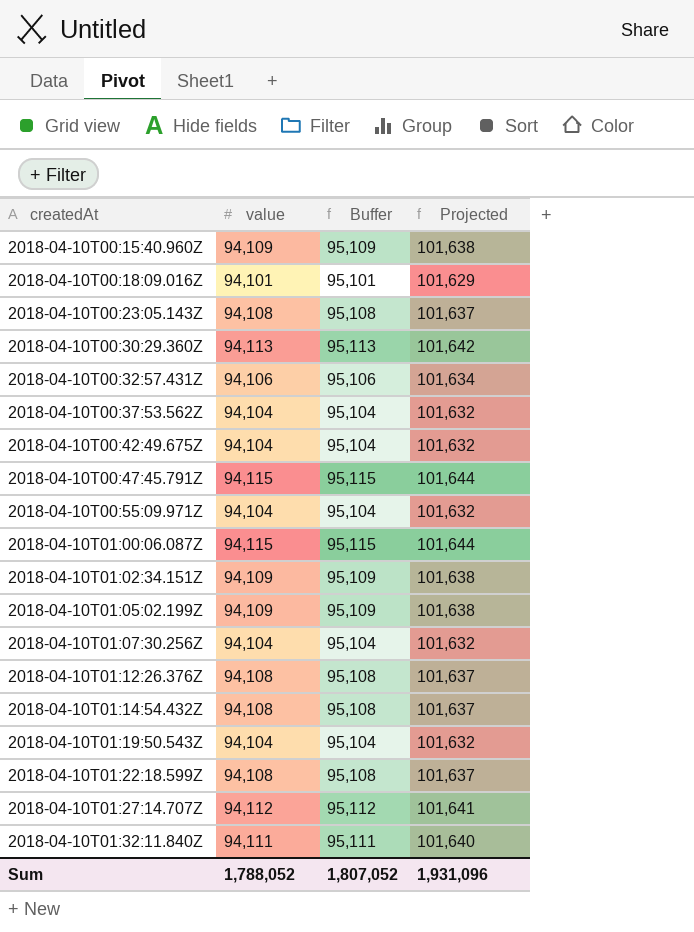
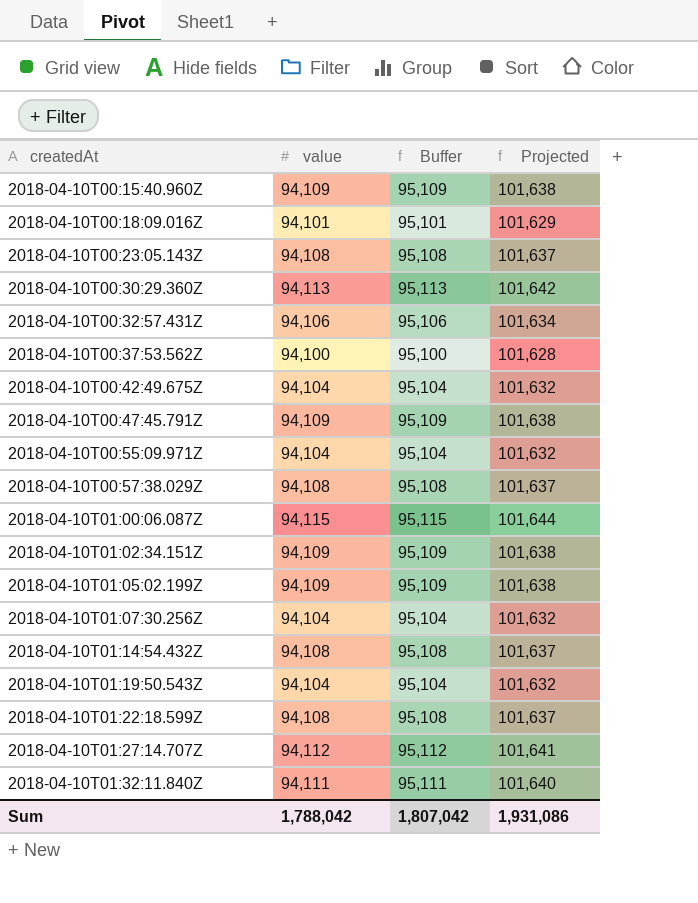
row 2018-04-10T01:12:26.376Z: 94,108 | 95,108 | 101,637 -> none
2018-04-10T00:37:53.562Z | value: 94,104 -> 94,100
2018-04-10T00:37:53.562Z | Buffer: 95,104 -> 95,100
2018-04-10T00:37:53.562Z | Projected: 101,632 -> 101,628
2018-04-10T00:47:45.791Z | value: 94,115 -> 94,109
2018-04-10T00:47:45.791Z | Buffer: 95,115 -> 95,109
2018-04-10T00:47:45.791Z | Projected: 101,644 -> 101,638
row 2018-04-10T00:57:38.029Z: none -> 94,108 | 95,108 | 101,637
Sum | value: 1,788,052 -> 1,788,042
Sum | Buffer: 1,807,052 -> 1,807,042
Sum | Projected: 1,931,096 -> 1,931,086

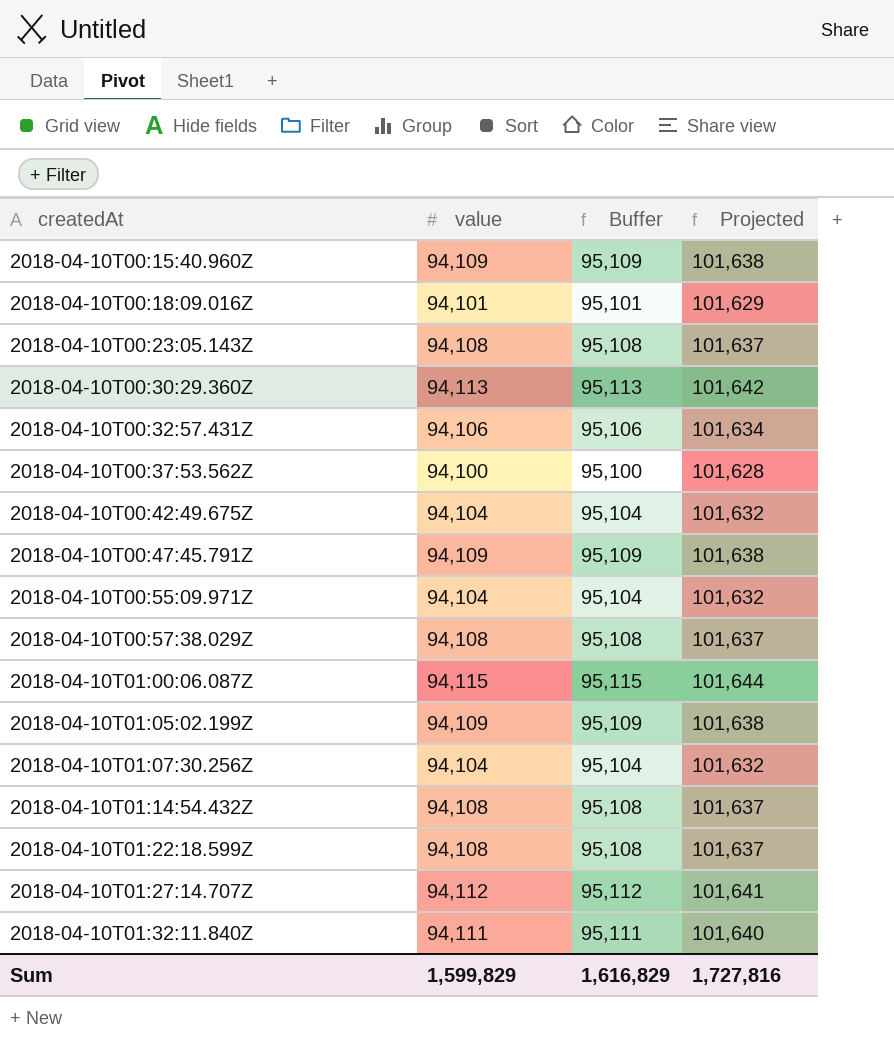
row 2018-04-10T01:02:34.151Z: 94,109 | 95,109 | 101,638 -> none
row 2018-04-10T01:19:50.543Z: 94,104 | 95,104 | 101,632 -> none
Sum | value: 1,788,042 -> 1,599,829
Sum | Buffer: 1,807,042 -> 1,616,829
Sum | Projected: 1,931,086 -> 1,727,816

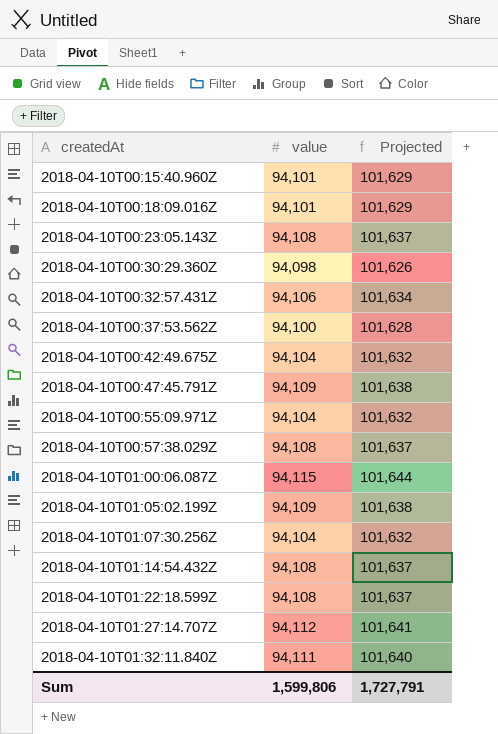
column Buffer | formula: [value] + 1000 -> none
2018-04-10T00:15:40.960Z | value: 94,109 -> 94,101
2018-04-10T00:15:40.960Z | Projected: 101,638 -> 101,629
2018-04-10T00:30:29.360Z | value: 94,113 -> 94,098
2018-04-10T00:30:29.360Z | Projected: 101,642 -> 101,626
Sum | value: 1,599,829 -> 1,599,806
Sum | Projected: 1,727,816 -> 1,727,791

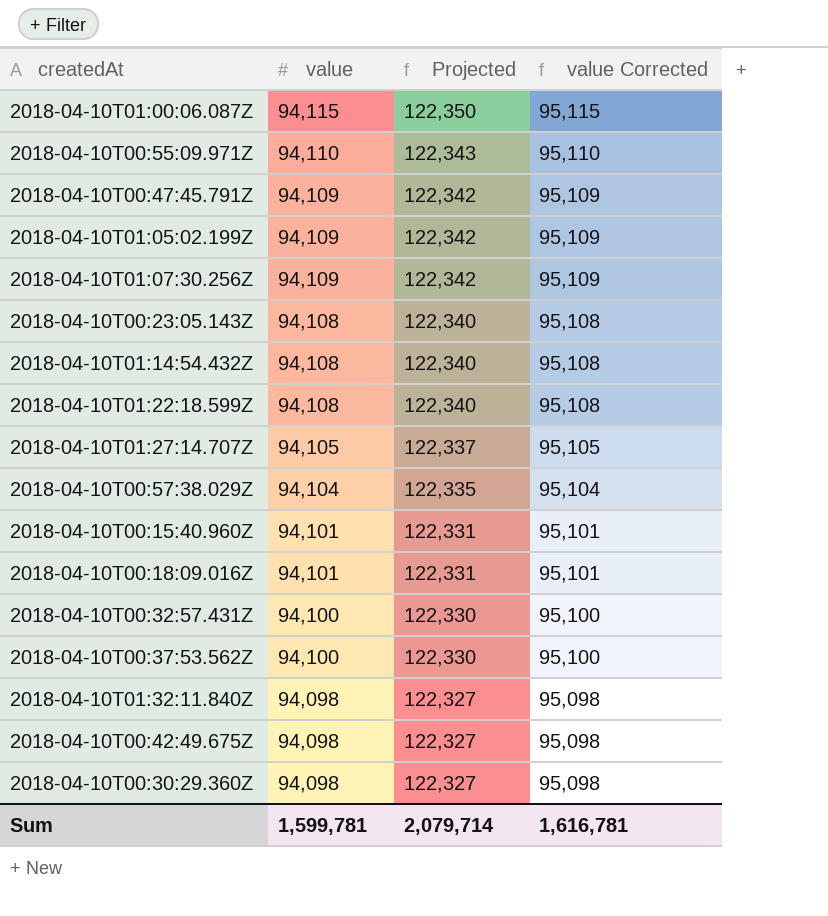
row order: createdAt ascending -> value descending
column Projected | formula: [value] * 1.08 -> [value] * 1.3
column value Corrected | formula: none -> [value] + 1000
2018-04-10T00:55:09.971Z | value: 94,104 -> 94,110
2018-04-10T01:07:30.256Z | value: 94,104 -> 94,109
2018-04-10T01:27:14.707Z | value: 94,112 -> 94,105
2018-04-10T00:57:38.029Z | value: 94,108 -> 94,104
2018-04-10T00:32:57.431Z | value: 94,106 -> 94,100
2018-04-10T01:32:11.840Z | value: 94,111 -> 94,098
2018-04-10T00:42:49.675Z | value: 94,104 -> 94,098
Sum | value: 1,599,806 -> 1,599,781
Sum | Projected: 1,727,791 -> 2,079,714

